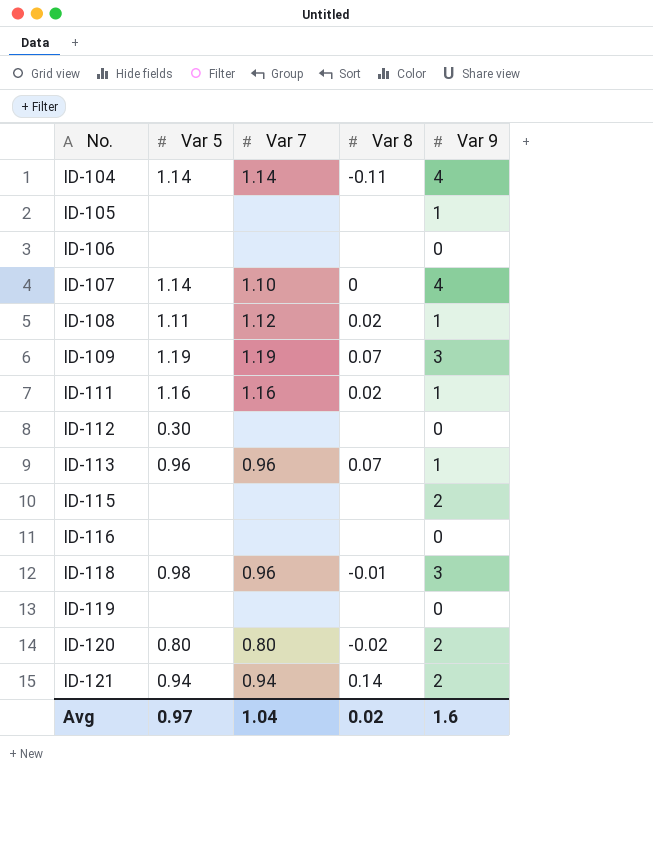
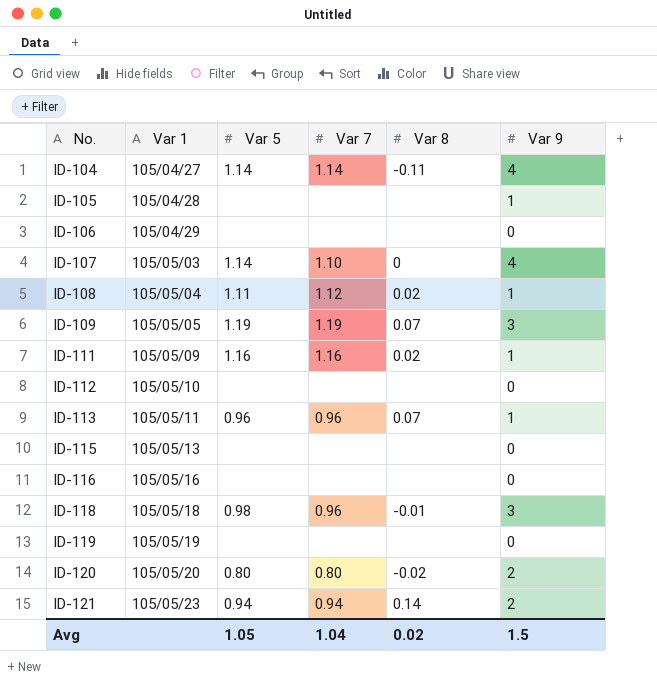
column Var 1 | position: none -> 2
ID-112 | Var 5: 0.30 -> none
ID-115 | Var 9: 2 -> 0
Avg | Var 5: 0.97 -> 1.05
Avg | Var 9: 1.6 -> 1.5

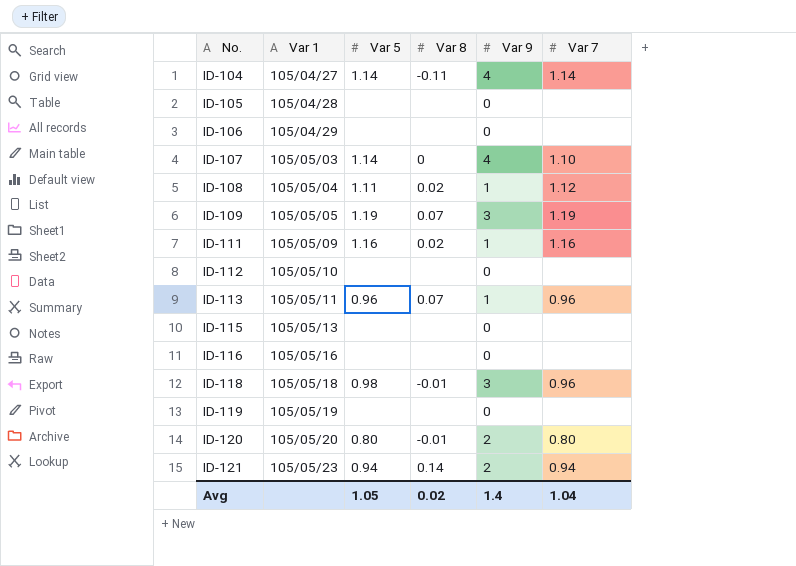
column Var 7 | position: 4 -> 6
ID-105 | Var 9: 1 -> 0
ID-120 | Var 8: -0.02 -> -0.01
Avg | Var 9: 1.5 -> 1.4

